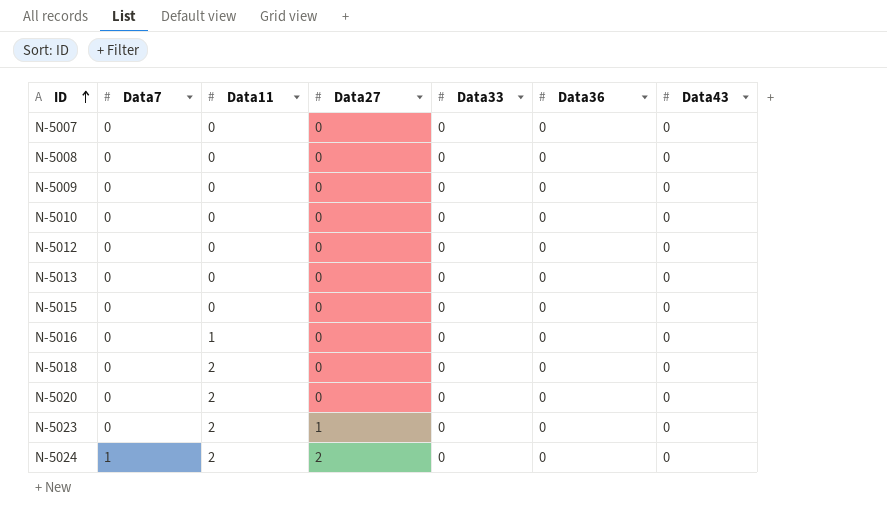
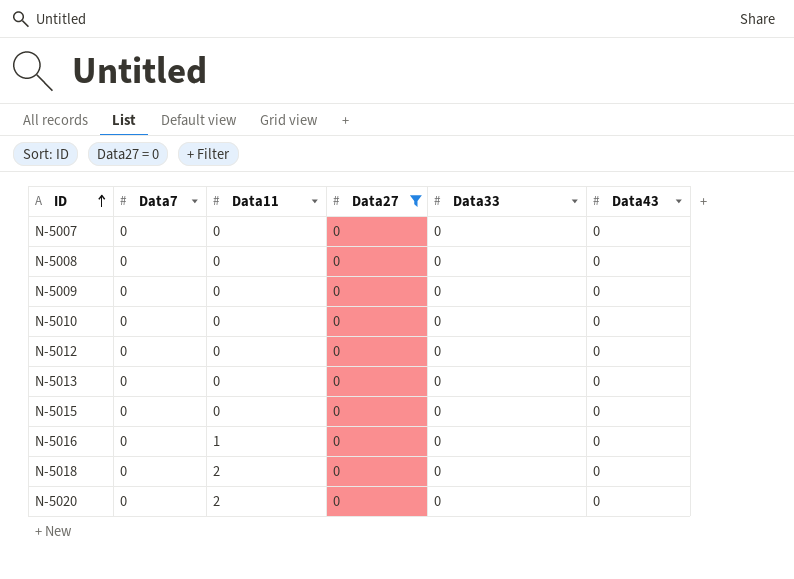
filter: none -> Data27 = 0
column Data36 | position: 6 -> none

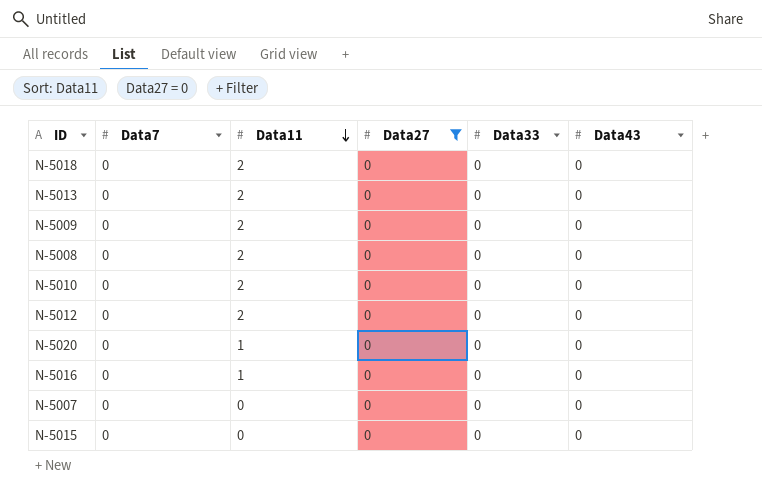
row order: ID ascending -> Data11 descending
N-5013 | Data11: 0 -> 2
N-5009 | Data11: 0 -> 2
N-5008 | Data11: 0 -> 2
N-5010 | Data11: 0 -> 2
N-5012 | Data11: 0 -> 2
N-5020 | Data11: 2 -> 1

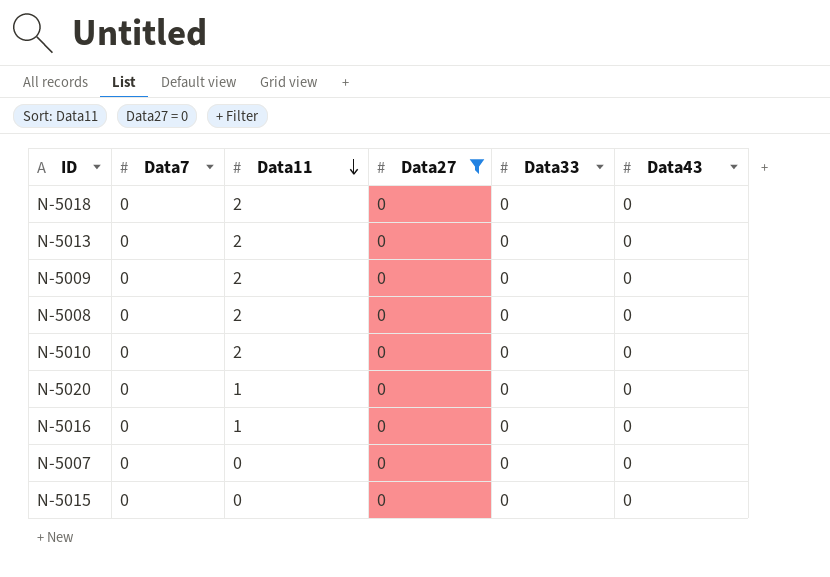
row N-5012: 0 | 2 | 0 | 0 | 0 -> none

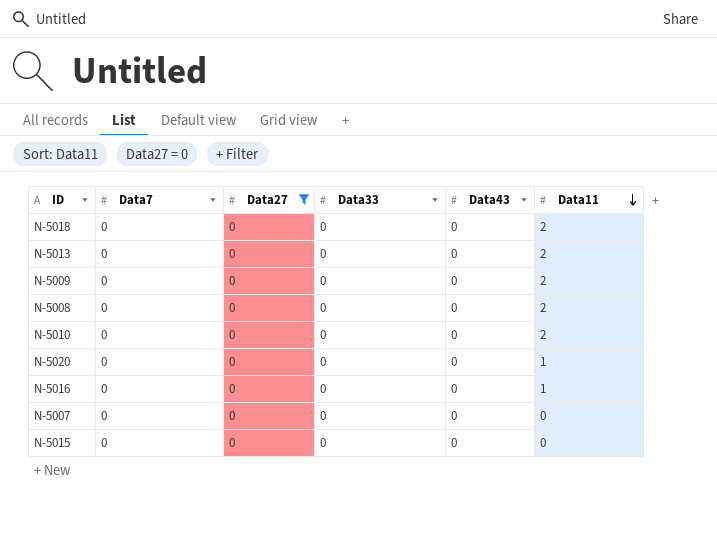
column Data11 | position: 3 -> 6

